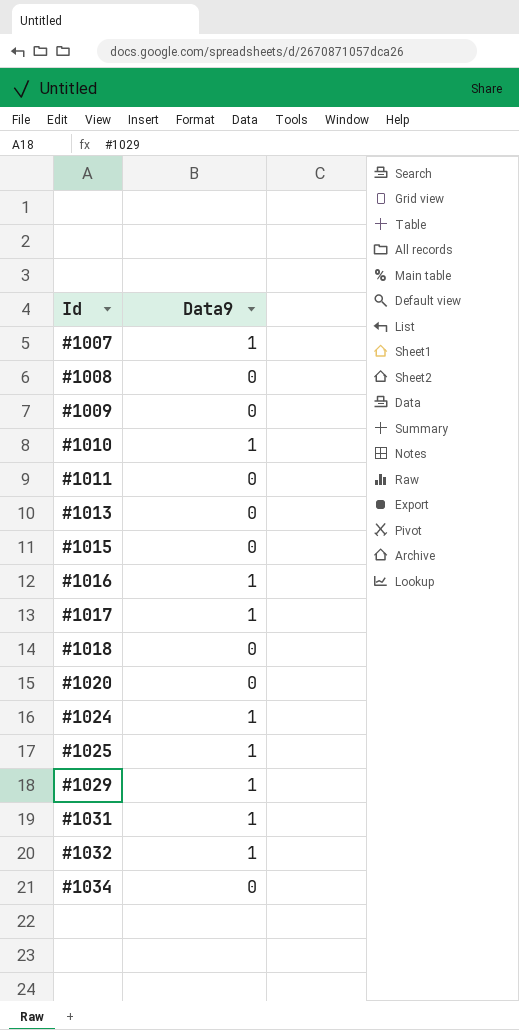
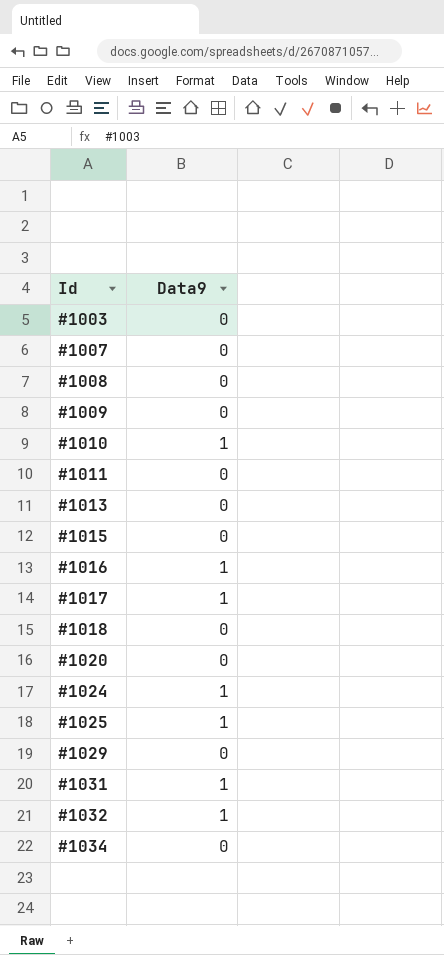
row #1003: none -> 0
#1007 | Data9: 1 -> 0
#1029 | Data9: 1 -> 0

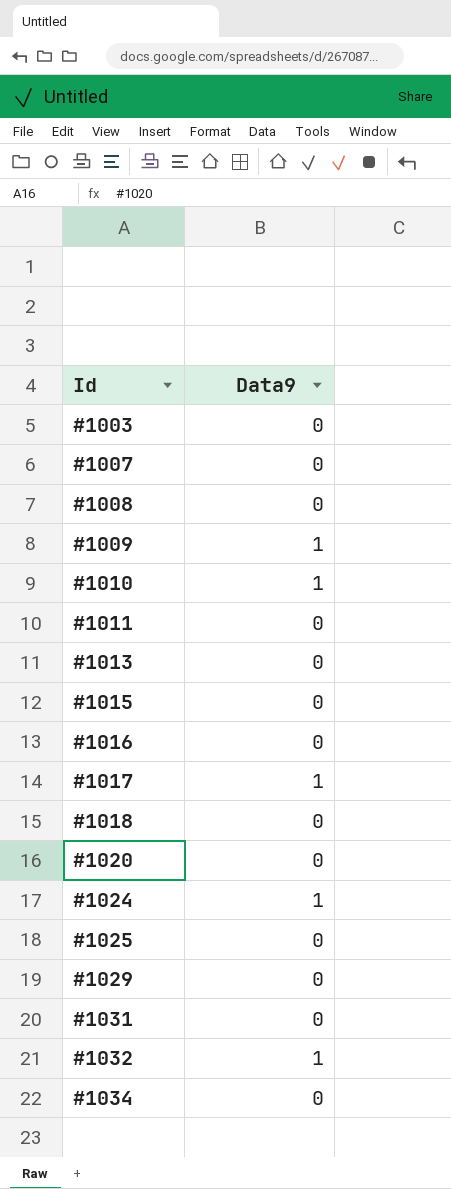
#1009 | Data9: 0 -> 1
#1016 | Data9: 1 -> 0
#1025 | Data9: 1 -> 0
#1031 | Data9: 1 -> 0

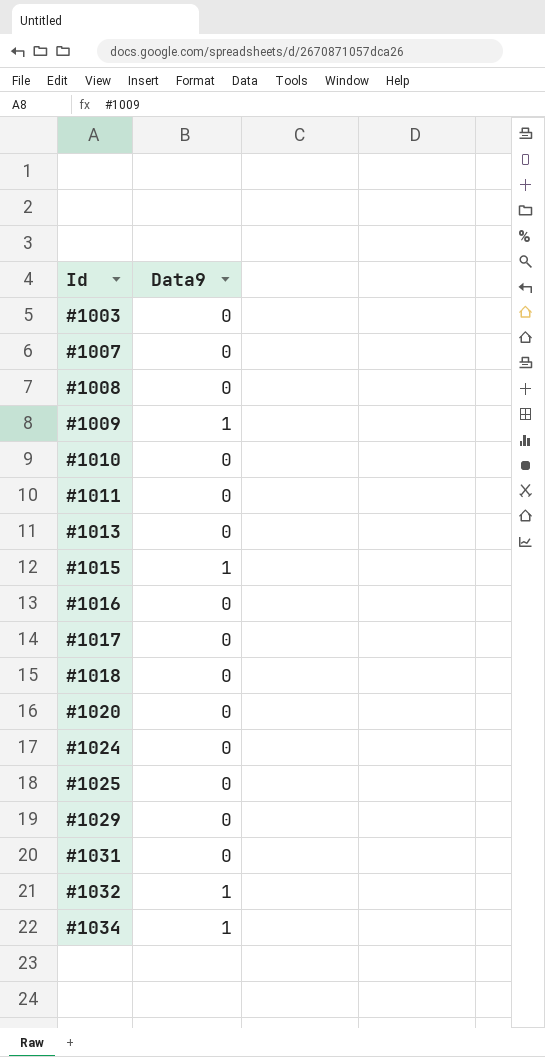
#1010 | Data9: 1 -> 0
#1015 | Data9: 0 -> 1
#1017 | Data9: 1 -> 0
#1024 | Data9: 1 -> 0
#1034 | Data9: 0 -> 1

